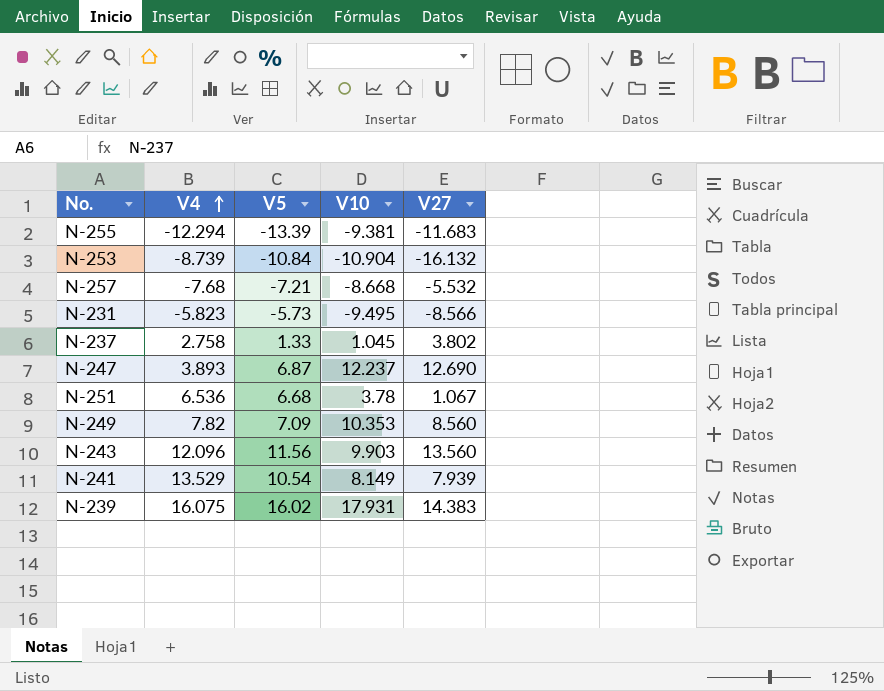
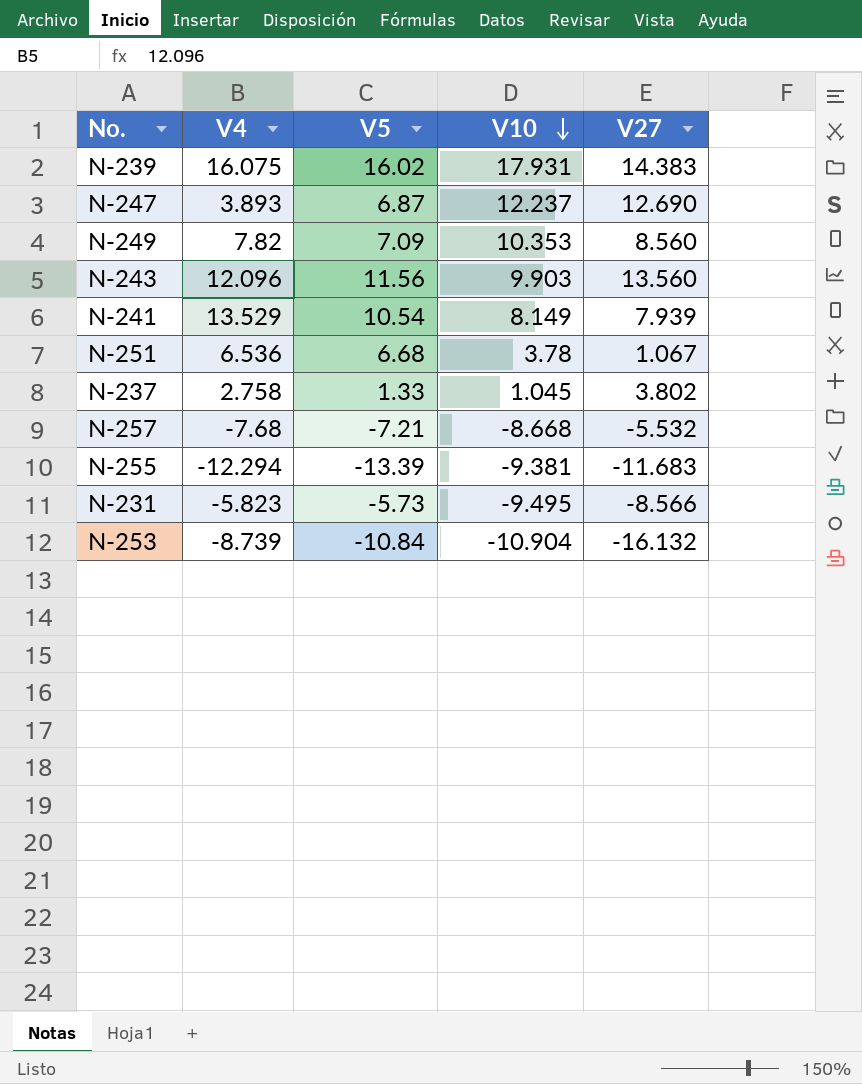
row order: V4 ascending -> V10 descending

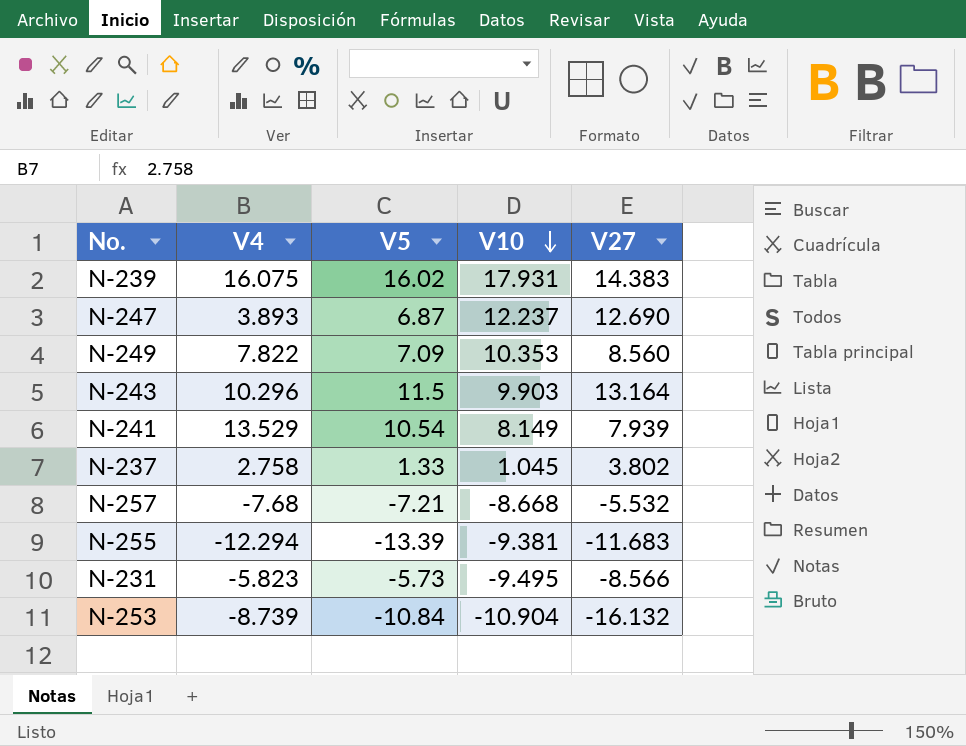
row N-251: 6.536 | 6.68 | 3.78 | 1.067 -> none
N-249 | V4: 7.82 -> 7.822
N-243 | V4: 12.096 -> 10.296
N-243 | V5: 11.56 -> 11.5
N-243 | V27: 13.560 -> 13.164

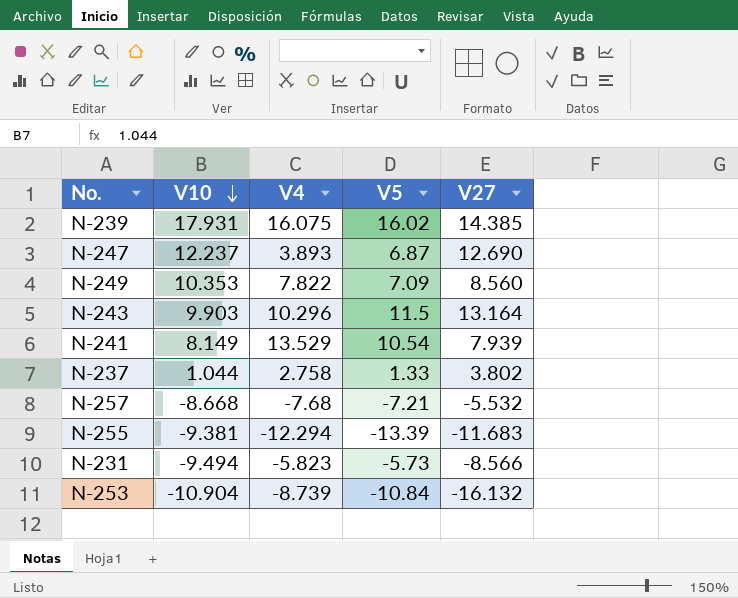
column V10 | position: 4 -> 2
N-239 | V27: 14.383 -> 14.385
N-237 | V10: 1.045 -> 1.044
N-231 | V10: -9.495 -> -9.494

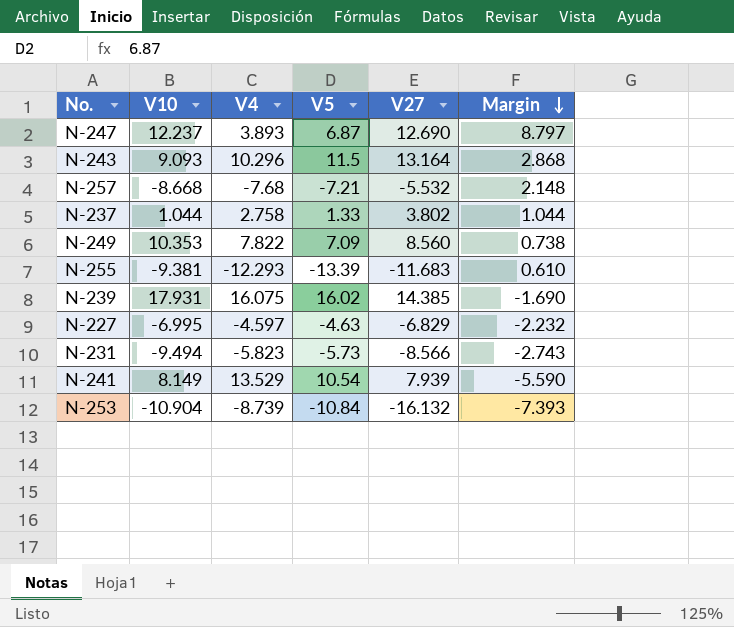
row order: V10 descending -> Margin descending
column Margin | formula: none -> [V27] - [V4]
N-243 | V10: 9.903 -> 9.093
N-255 | V4: -12.294 -> -12.293
row N-227: none -> -6.995 | -4.597 | -4.63 | -6.829 | -2.232

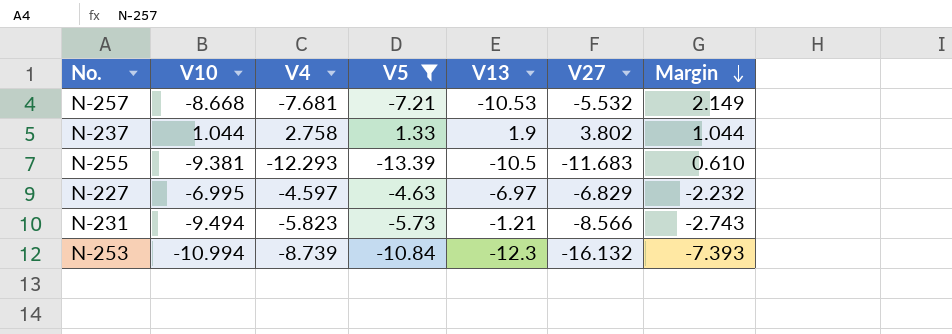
filter: none -> V5 <= 1.33
column V13 | position: none -> 5
N-257 | V4: -7.68 -> -7.681
N-257 | Margin: 2.148 -> 2.149
N-253 | V10: -10.904 -> -10.994

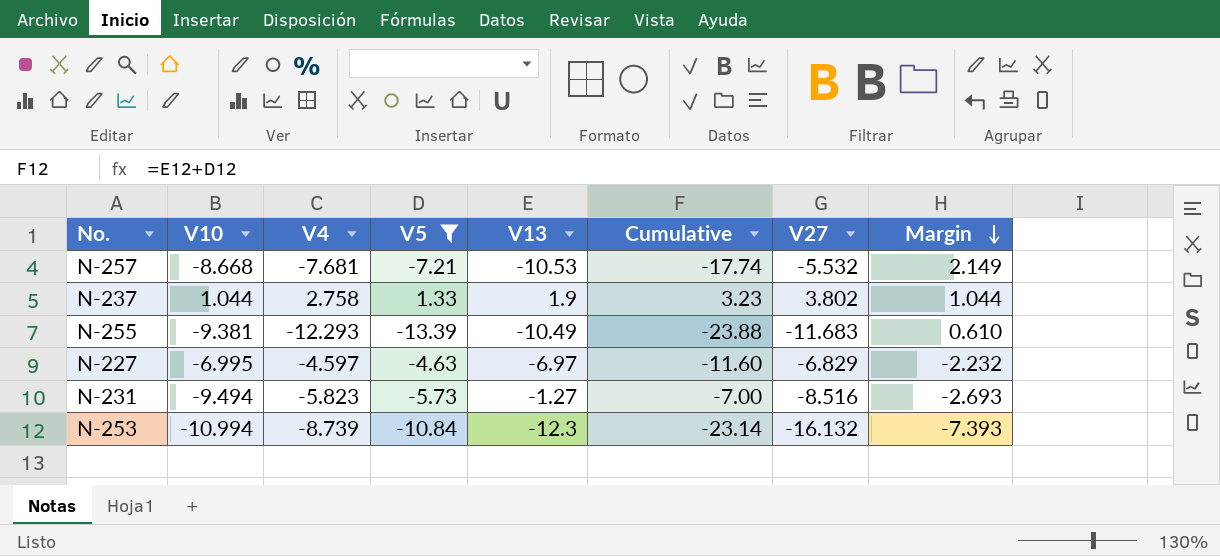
column Cumulative | formula: none -> [V5] + [V13]
N-255 | V13: -10.5 -> -10.49
N-231 | V13: -1.21 -> -1.27
N-231 | V27: -8.566 -> -8.516
N-231 | Margin: -2.743 -> -2.693

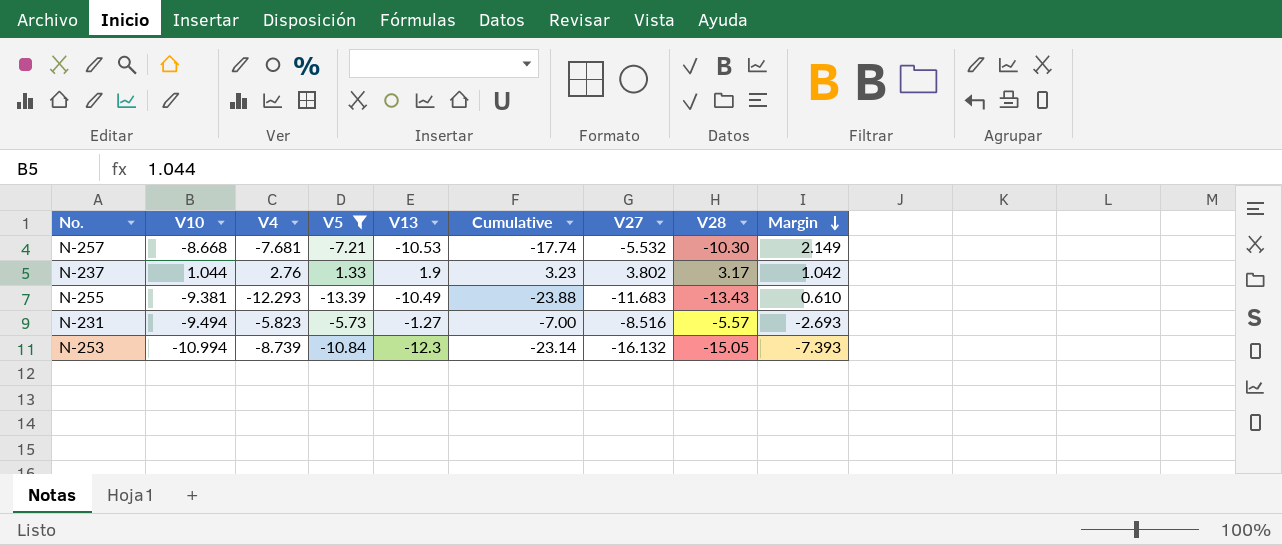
column V28 | position: none -> 8
row N-227: -6.995 | -4.597 | -4.63 | -6.97 | -11.60 | -6.829 | -2.232 -> none
N-237 | V4: 2.758 -> 2.76
N-237 | Margin: 1.044 -> 1.042

